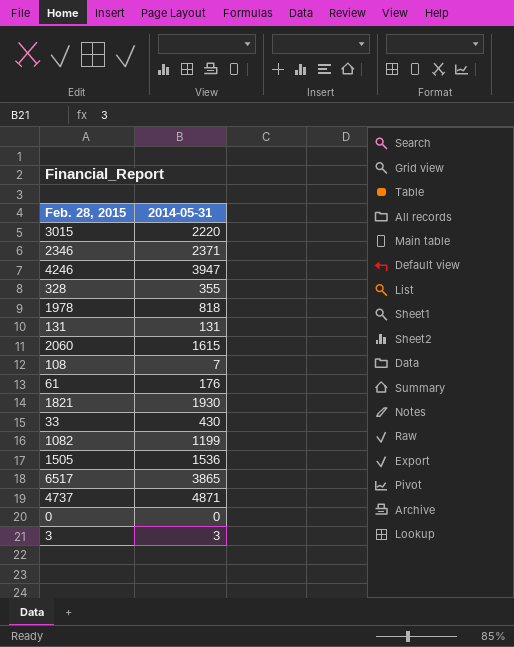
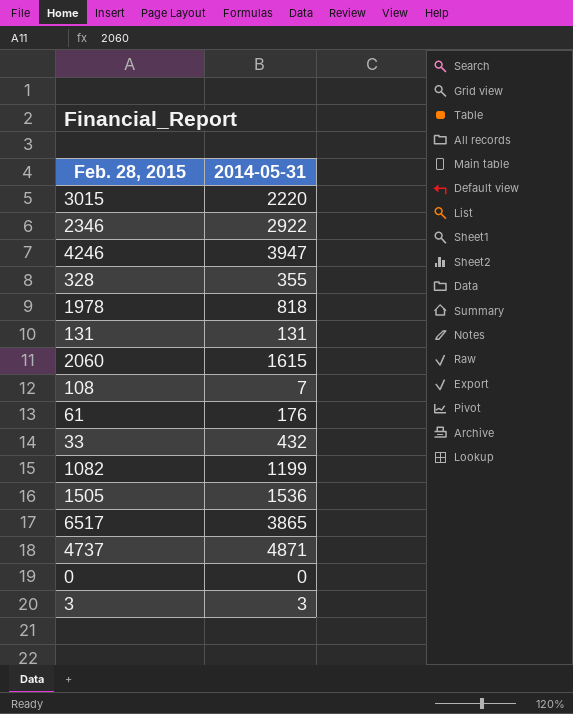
row 1821: 1930 -> none
2346 | 2014-05-31: 2371 -> 2922
33 | 2014-05-31: 430 -> 432

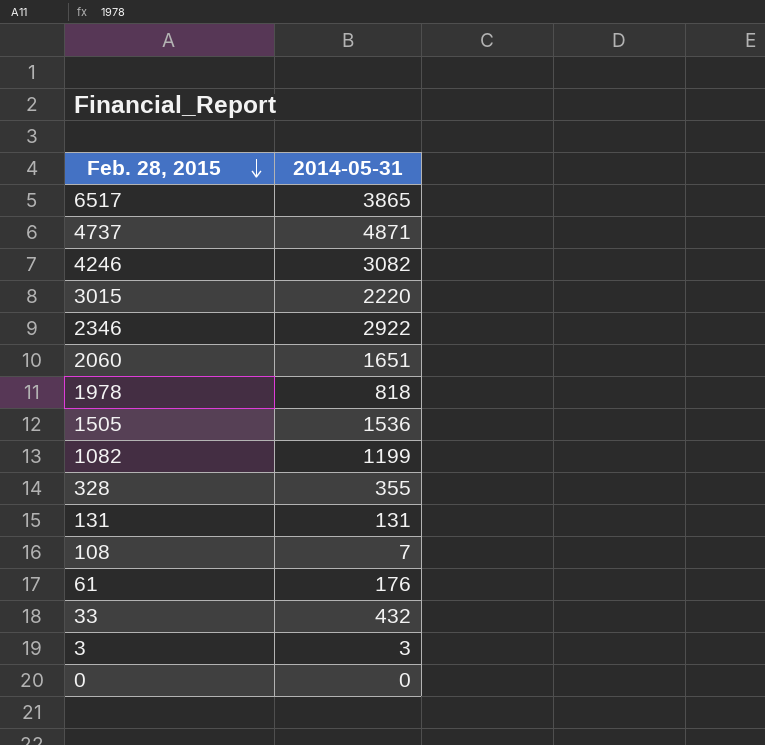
row order: none -> Feb. 28, 2015 descending
4246 | 2014-05-31: 3947 -> 3082
2060 | 2014-05-31: 1615 -> 1651

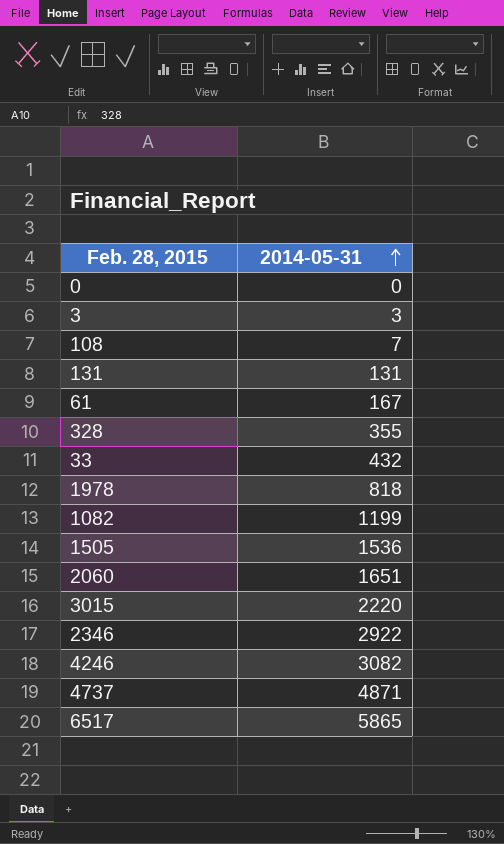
row order: Feb. 28, 2015 descending -> 2014-05-31 ascending
61 | 2014-05-31: 176 -> 167
6517 | 2014-05-31: 3865 -> 5865

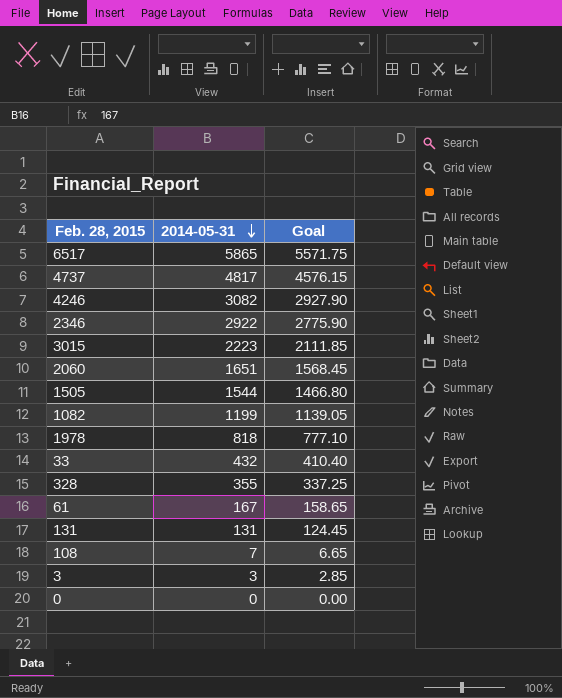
row order: 2014-05-31 ascending -> 2014-05-31 descending
column Goal | formula: none -> [2014-05-31] * 0.95
4737 | 2014-05-31: 4871 -> 4817
3015 | 2014-05-31: 2220 -> 2223
1505 | 2014-05-31: 1536 -> 1544

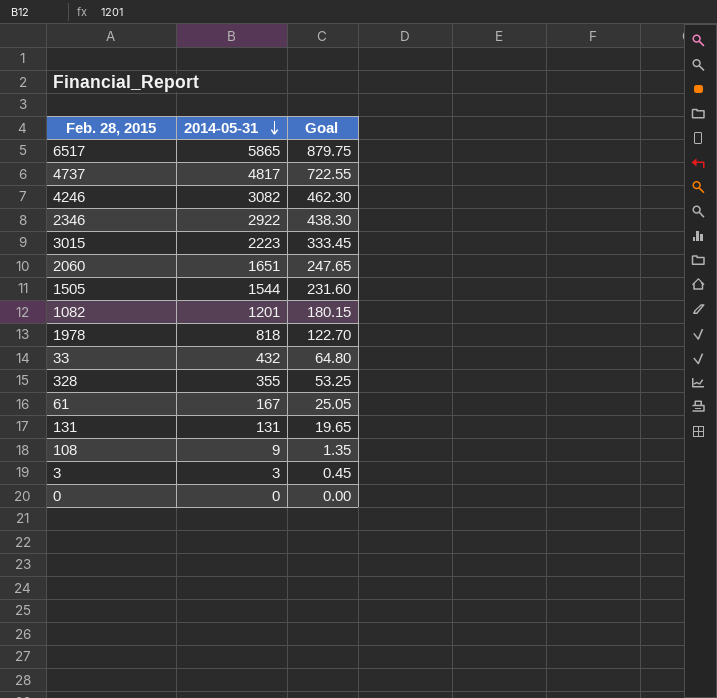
column Goal | formula: [2014-05-31] * 0.95 -> [2014-05-31] * 0.15
1082 | 2014-05-31: 1199 -> 1201
108 | 2014-05-31: 7 -> 9

